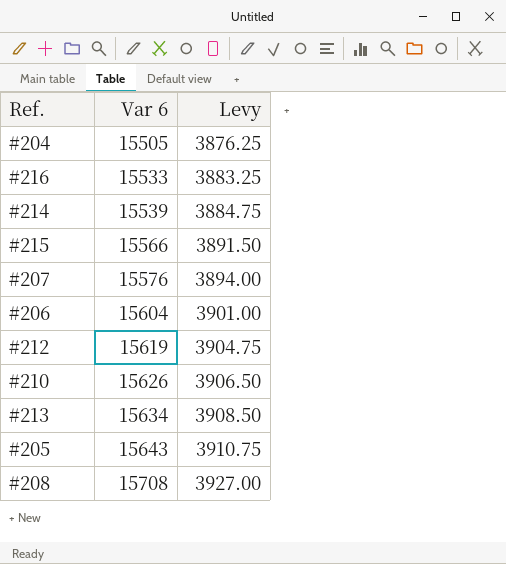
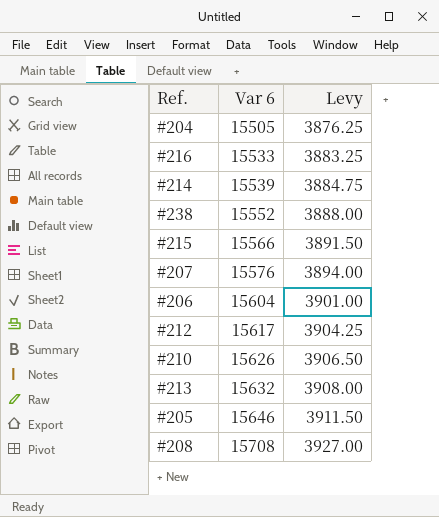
row #238: none -> 15552 | 3888.00
#212 | Var 6: 15619 -> 15617
#212 | Levy: 3904.75 -> 3904.25
#213 | Var 6: 15634 -> 15632
#213 | Levy: 3908.50 -> 3908.00
#205 | Var 6: 15643 -> 15646
#205 | Levy: 3910.75 -> 3911.50

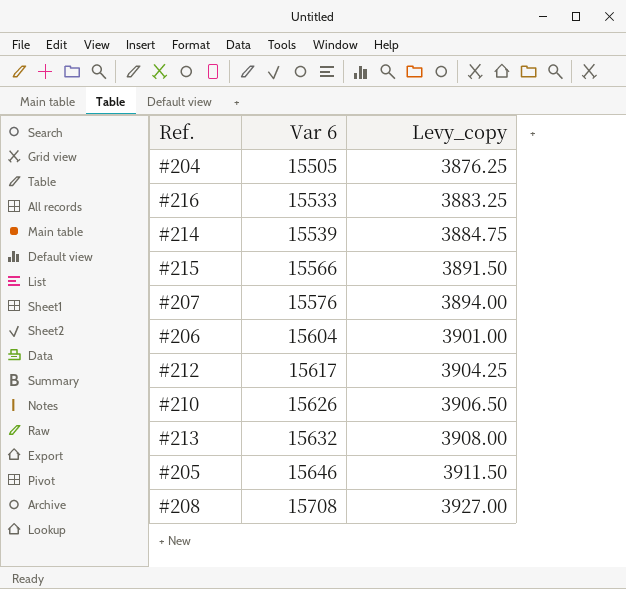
column name: Levy -> Levy_copy
row #238: 15552 | 3888.00 -> none

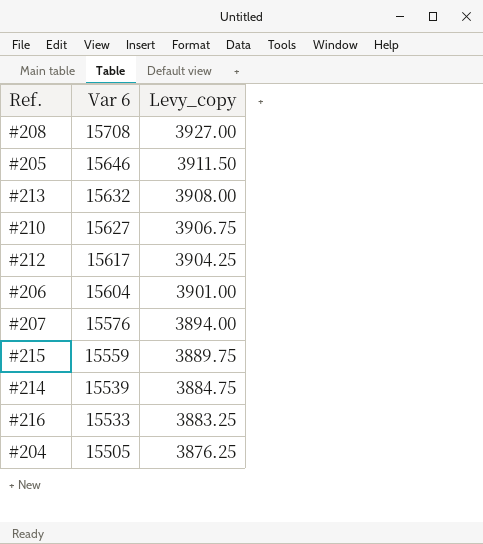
row order: Var 6 ascending -> Var 6 descending
#210 | Var 6: 15626 -> 15627
#210 | Levy_copy: 3906.50 -> 3906.75
#215 | Var 6: 15566 -> 15559
#215 | Levy_copy: 3891.50 -> 3889.75

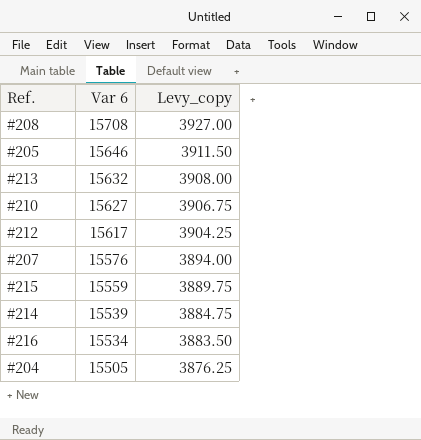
row #206: 15604 | 3901.00 -> none
#216 | Var 6: 15533 -> 15534
#216 | Levy_copy: 3883.25 -> 3883.50

